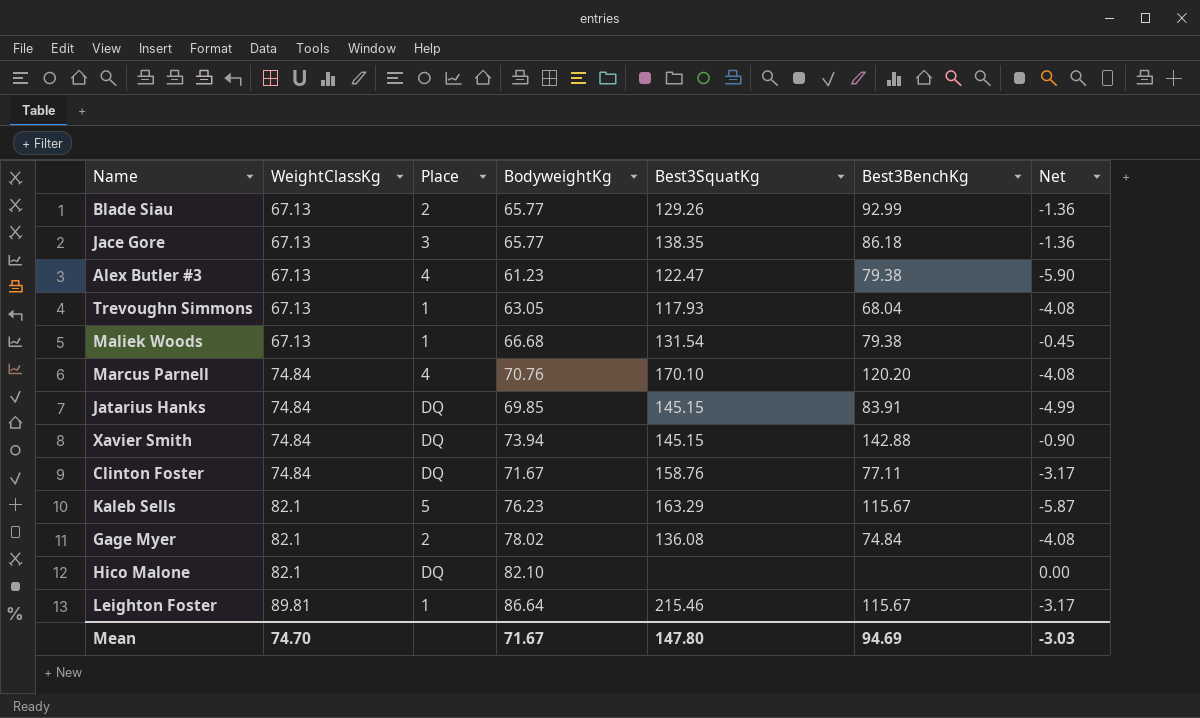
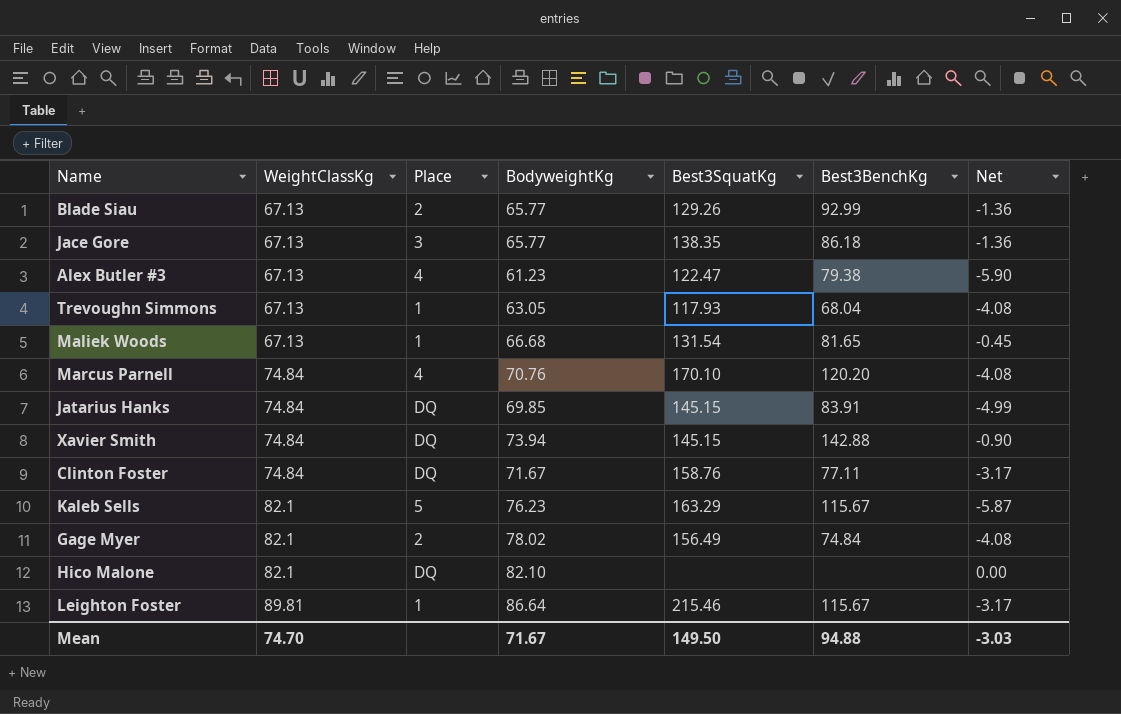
Maliek Woods | Best3BenchKg: 79.38 -> 81.65
Gage Myer | Best3SquatKg: 136.08 -> 156.49
Mean | Best3SquatKg: 147.80 -> 149.50
Mean | Best3BenchKg: 94.69 -> 94.88

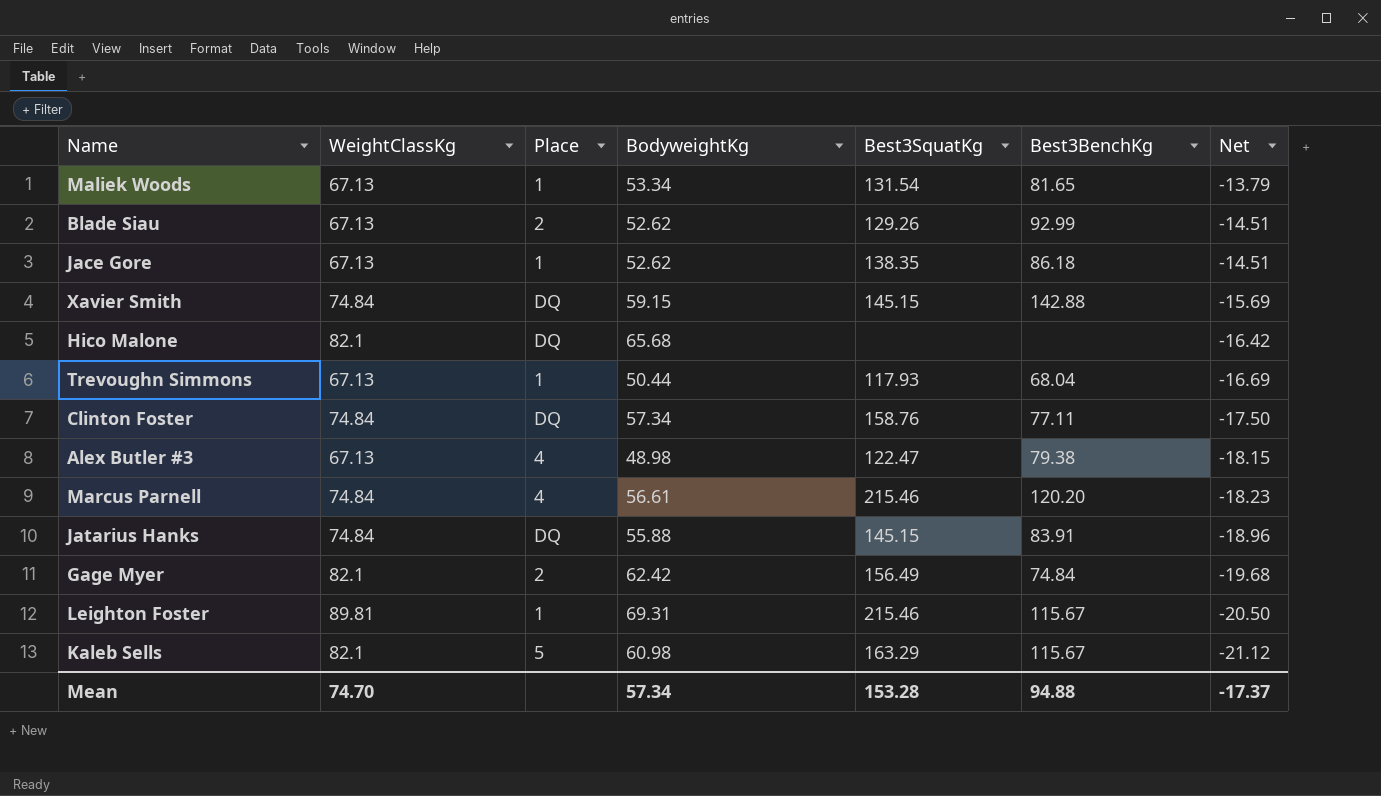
row order: WeightClassKg ascending -> Net descending
Maliek Woods | BodyweightKg: 66.68 -> 53.34
Maliek Woods | Net: -0.45 -> -13.79
Blade Siau | BodyweightKg: 65.77 -> 52.62
Blade Siau | Net: -1.36 -> -14.51
Jace Gore | Place: 3 -> 1
Jace Gore | BodyweightKg: 65.77 -> 52.62
Jace Gore | Net: -1.36 -> -14.51
Xavier Smith | BodyweightKg: 73.94 -> 59.15
Xavier Smith | Net: -0.90 -> -15.69
Hico Malone | BodyweightKg: 82.10 -> 65.68
Hico Malone | Net: 0.00 -> -16.42
Trevoughn Simmons | BodyweightKg: 63.05 -> 50.44
Trevoughn Simmons | Net: -4.08 -> -16.69
Clinton Foster | BodyweightKg: 71.67 -> 57.34
Clinton Foster | Net: -3.17 -> -17.50
Alex Butler #3 | BodyweightKg: 61.23 -> 48.98
Alex Butler #3 | Net: -5.90 -> -18.15
Marcus Parnell | BodyweightKg: 70.76 -> 56.61
Marcus Parnell | Best3SquatKg: 170.10 -> 215.46
Marcus Parnell | Net: -4.08 -> -18.23
Jatarius Hanks | BodyweightKg: 69.85 -> 55.88
Jatarius Hanks | Net: -4.99 -> -18.96
Gage Myer | BodyweightKg: 78.02 -> 62.42
Gage Myer | Net: -4.08 -> -19.68
Leighton Foster | BodyweightKg: 86.64 -> 69.31
Leighton Foster | Net: -3.17 -> -20.50
Kaleb Sells | BodyweightKg: 76.23 -> 60.98
Kaleb Sells | Net: -5.87 -> -21.12
Mean | BodyweightKg: 71.67 -> 57.34
Mean | Best3SquatKg: 149.50 -> 153.28
Mean | Net: -3.03 -> -17.37

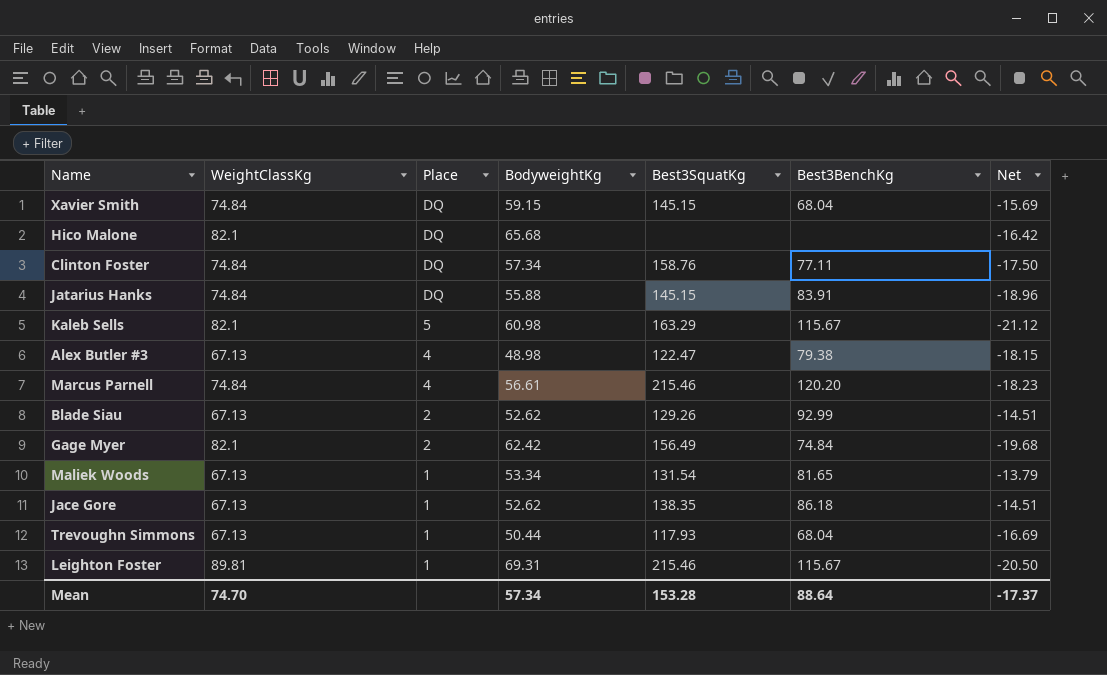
row order: Net descending -> Place descending
Xavier Smith | Best3BenchKg: 142.88 -> 68.04
Mean | Best3BenchKg: 94.88 -> 88.64

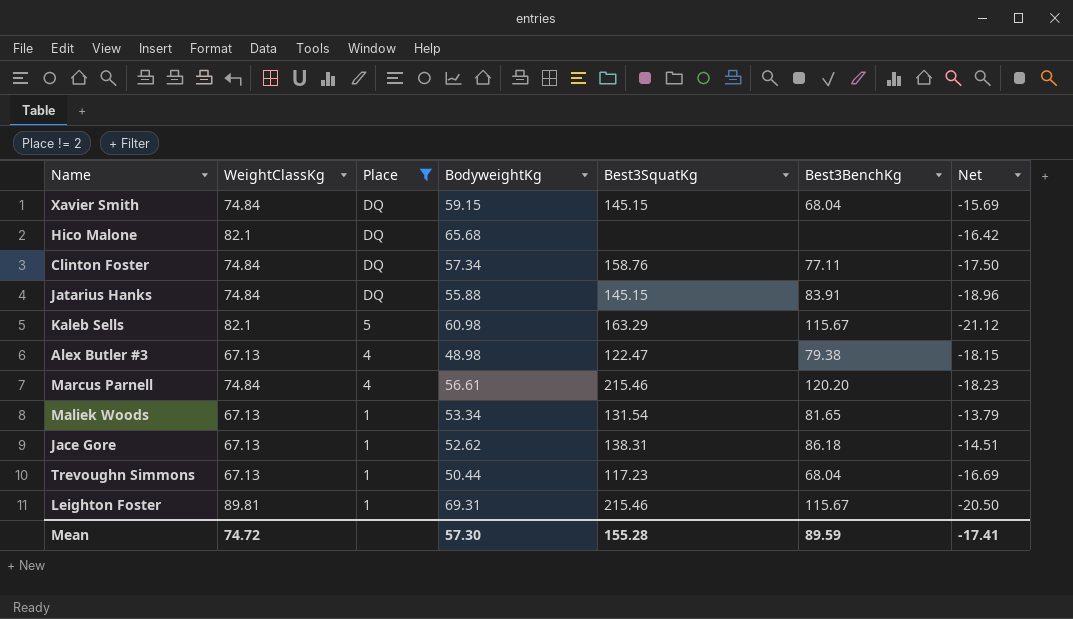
filter: none -> Place != 2
Jace Gore | Best3SquatKg: 138.35 -> 138.31
Trevoughn Simmons | Best3SquatKg: 117.93 -> 117.23
Mean | WeightClassKg: 74.70 -> 74.72
Mean | BodyweightKg: 57.34 -> 57.30
Mean | Best3SquatKg: 153.28 -> 155.28
Mean | Best3BenchKg: 88.64 -> 89.59
Mean | Net: -17.37 -> -17.41

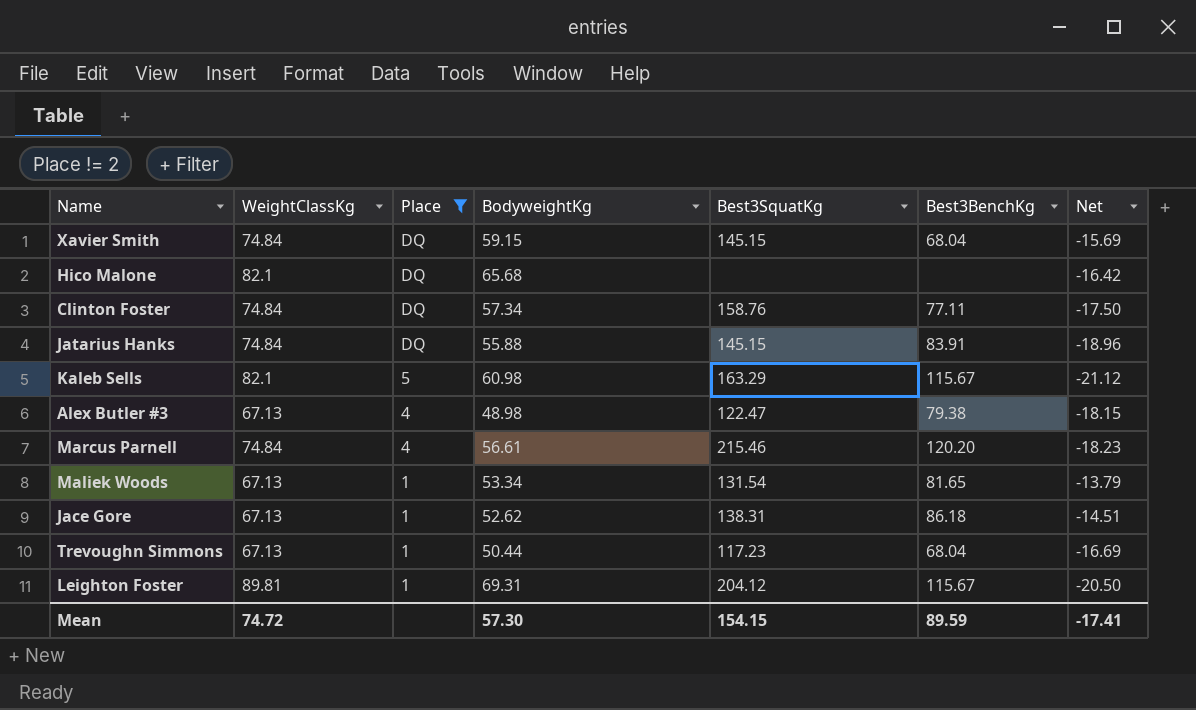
Leighton Foster | Best3SquatKg: 215.46 -> 204.12
Mean | Best3SquatKg: 155.28 -> 154.15

